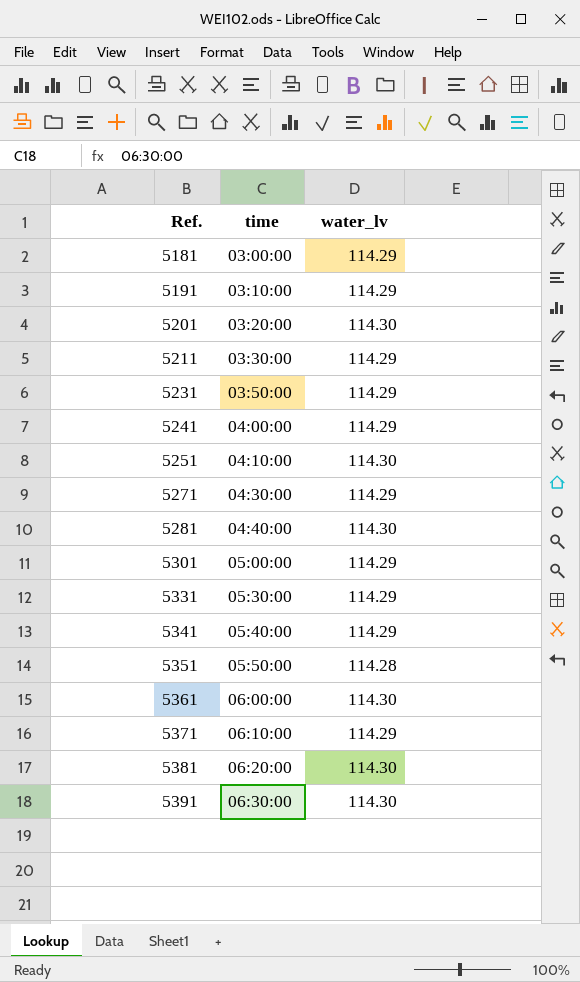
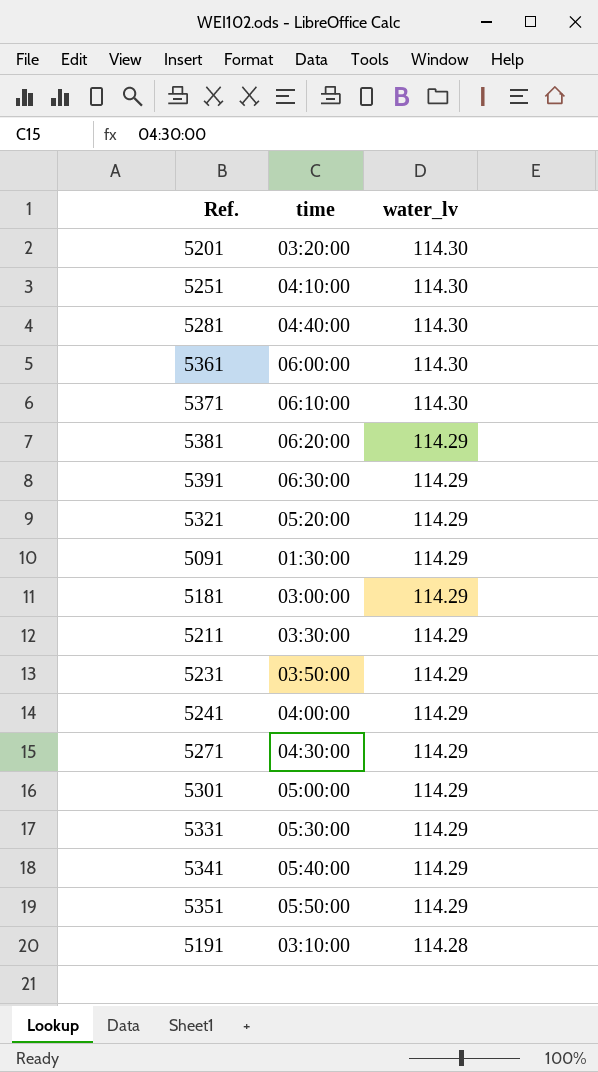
row order: Ref. ascending -> water_lv descending
5371 | water_lv: 114.29 -> 114.30
5381 | water_lv: 114.30 -> 114.29
5391 | water_lv: 114.30 -> 114.29
row 5321: none -> 05:20:00 | 114.29
row 5091: none -> 01:30:00 | 114.29
5351 | water_lv: 114.28 -> 114.29
5191 | water_lv: 114.29 -> 114.28

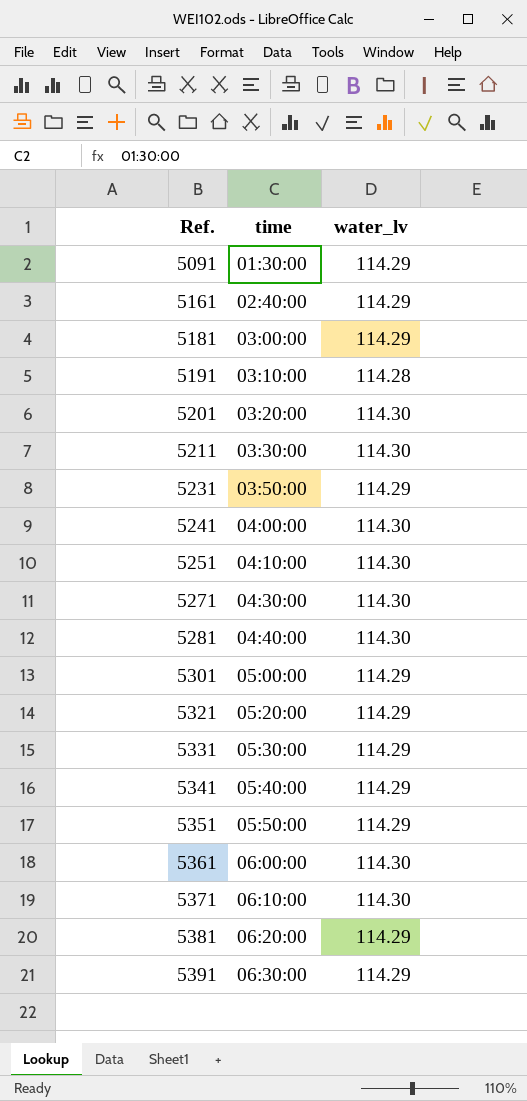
row order: water_lv descending -> Ref. ascending
row 5161: none -> 02:40:00 | 114.29
5211 | water_lv: 114.29 -> 114.30
5241 | water_lv: 114.29 -> 114.30
5271 | water_lv: 114.29 -> 114.30

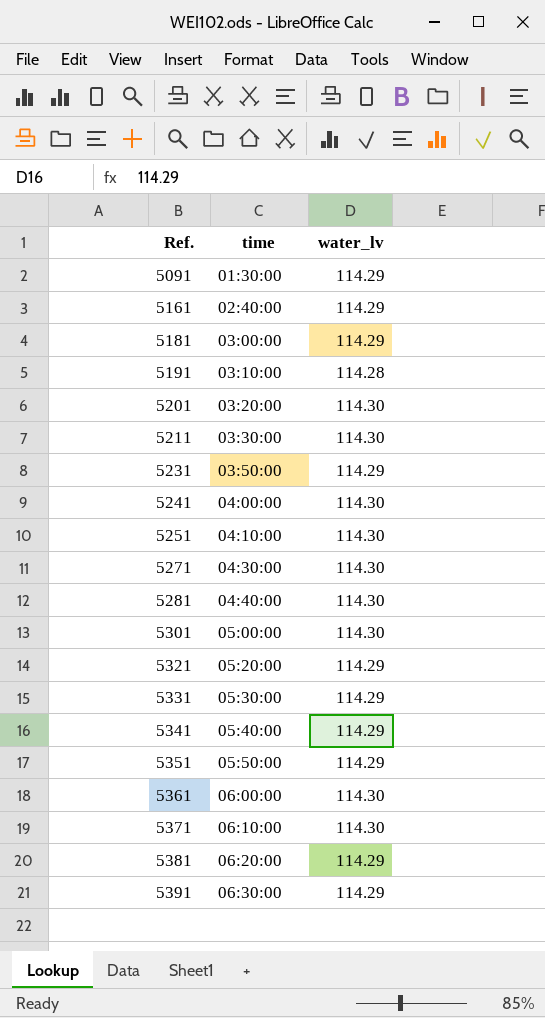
5301 | water_lv: 114.29 -> 114.30

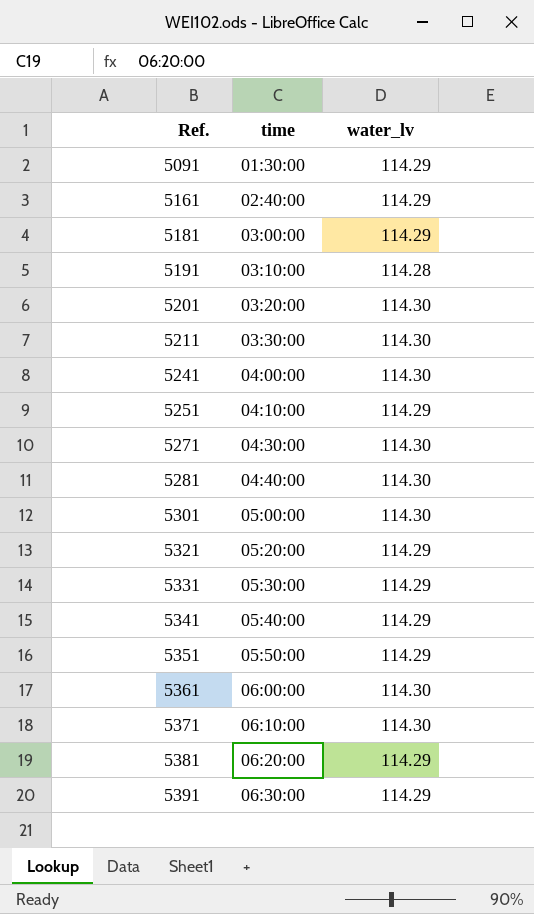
row 5231: 03:50:00 | 114.29 -> none
5251 | water_lv: 114.30 -> 114.29

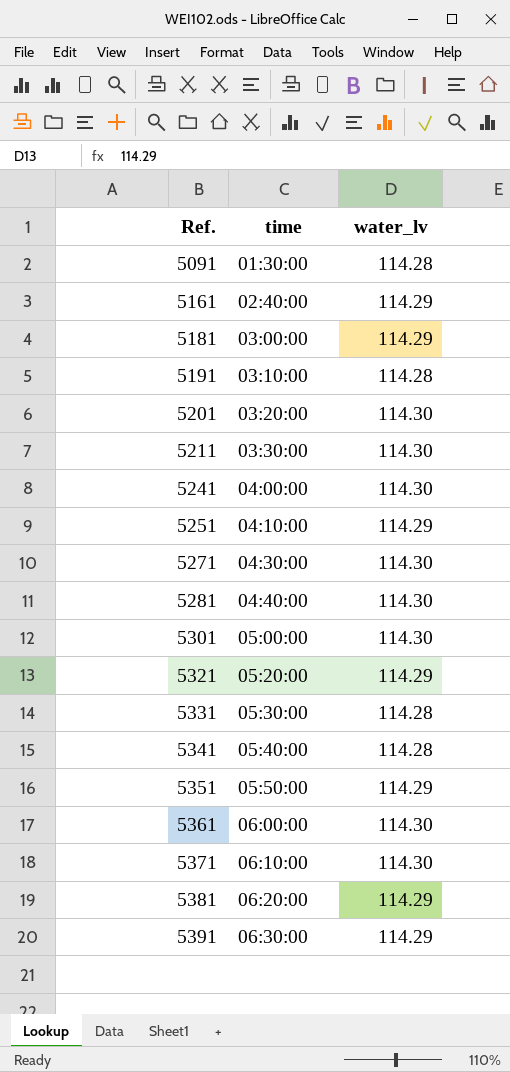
5091 | water_lv: 114.29 -> 114.28
5331 | water_lv: 114.29 -> 114.28
5341 | water_lv: 114.29 -> 114.28

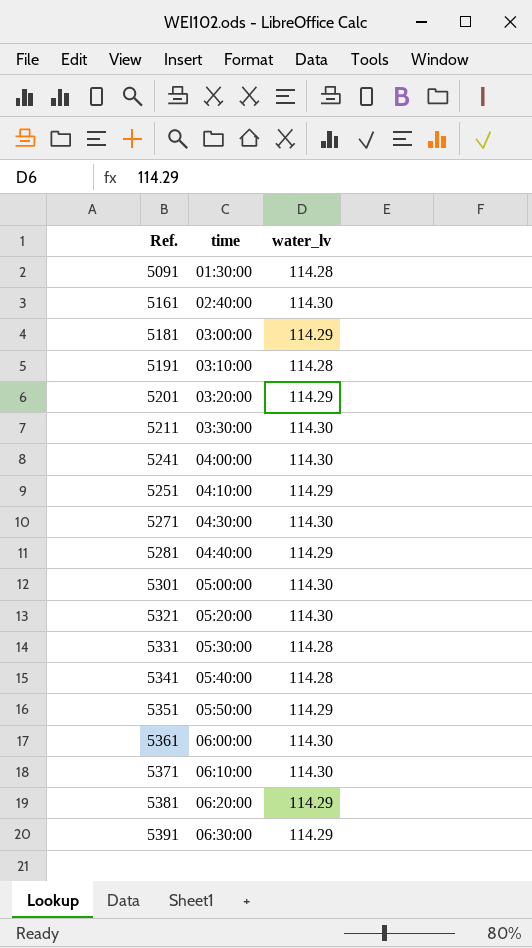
5161 | water_lv: 114.29 -> 114.30
5201 | water_lv: 114.30 -> 114.29
5281 | water_lv: 114.30 -> 114.29
5321 | water_lv: 114.29 -> 114.30

